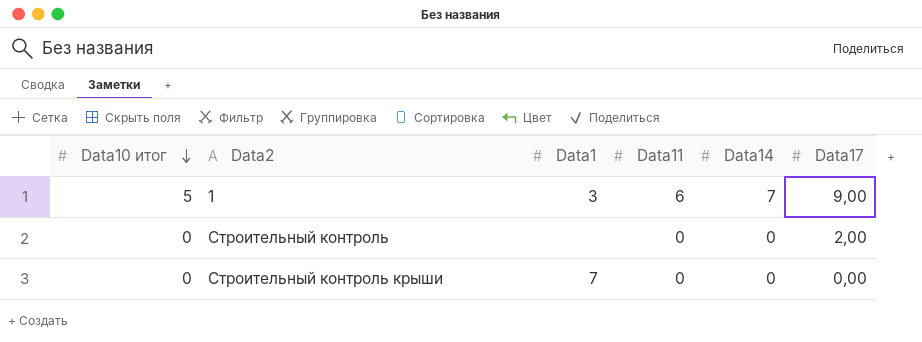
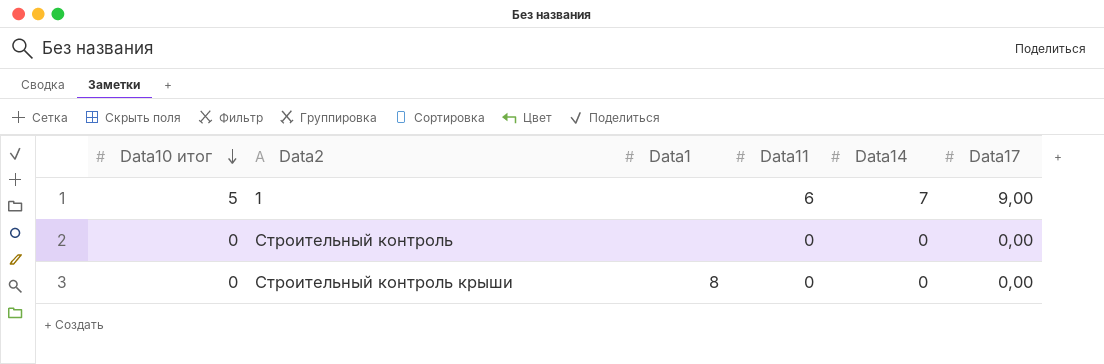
1 | Data1: 3 -> none
Строительный контроль | Data17: 2,00 -> 0,00
Строительный контроль крыши | Data1: 7 -> 8

